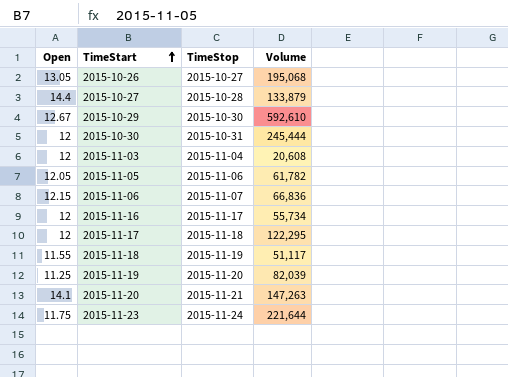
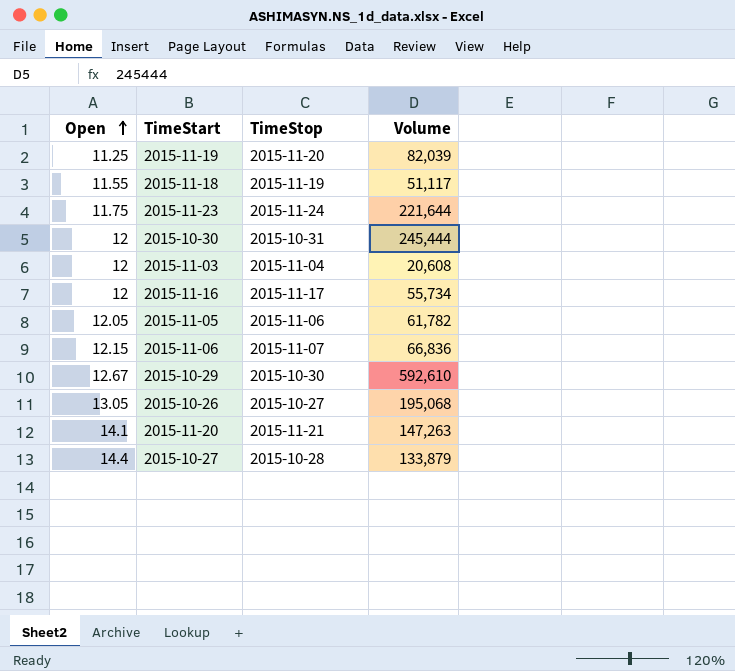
row order: TimeStart ascending -> Open ascending
row 2015-11-17: 12 | 2015-11-18 | 122,295 -> none

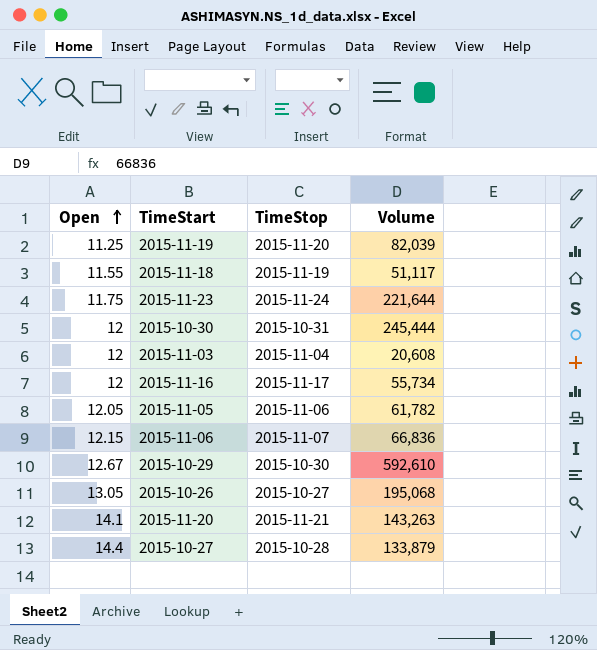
2015-11-20 | Volume: 147,263 -> 143,263

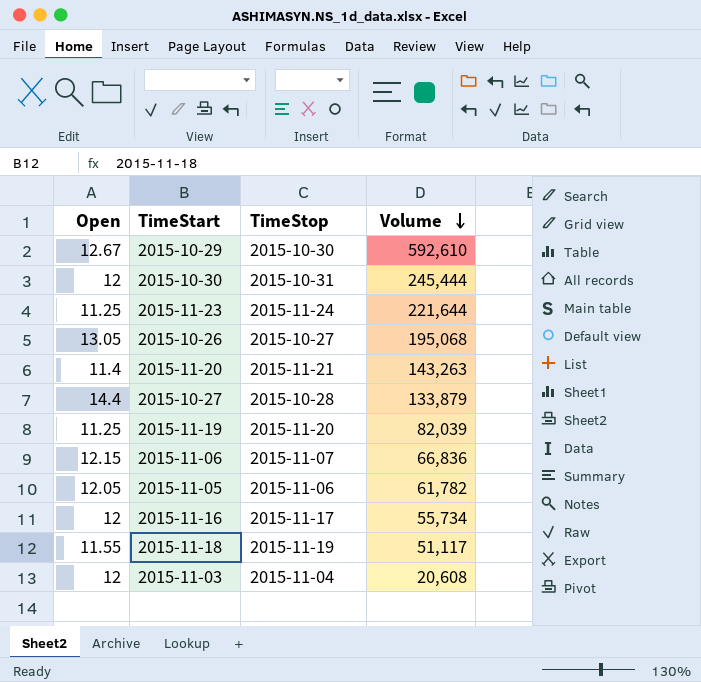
row order: Open ascending -> Volume descending
2015-11-23 | Open: 11.75 -> 11.25
2015-11-20 | Open: 14.1 -> 11.4

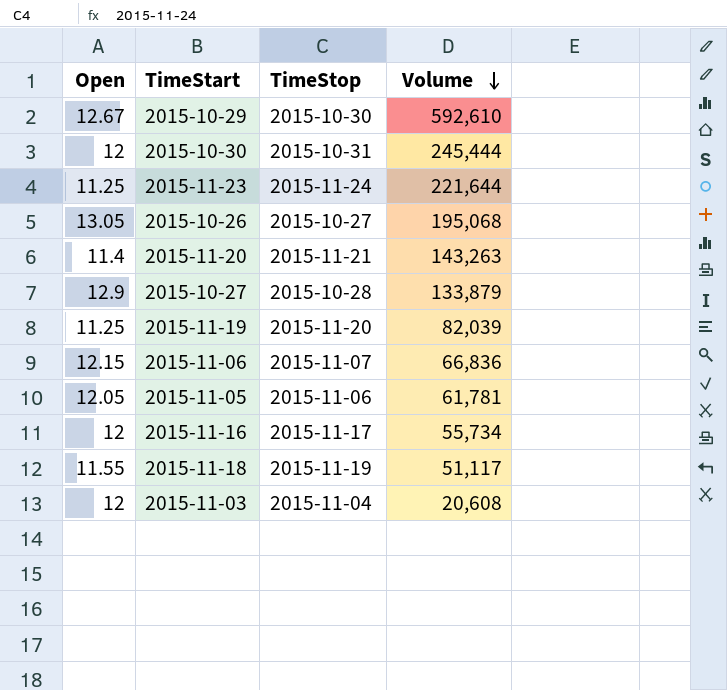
2015-10-27 | Open: 14.4 -> 12.9
2015-11-05 | Volume: 61,782 -> 61,781

